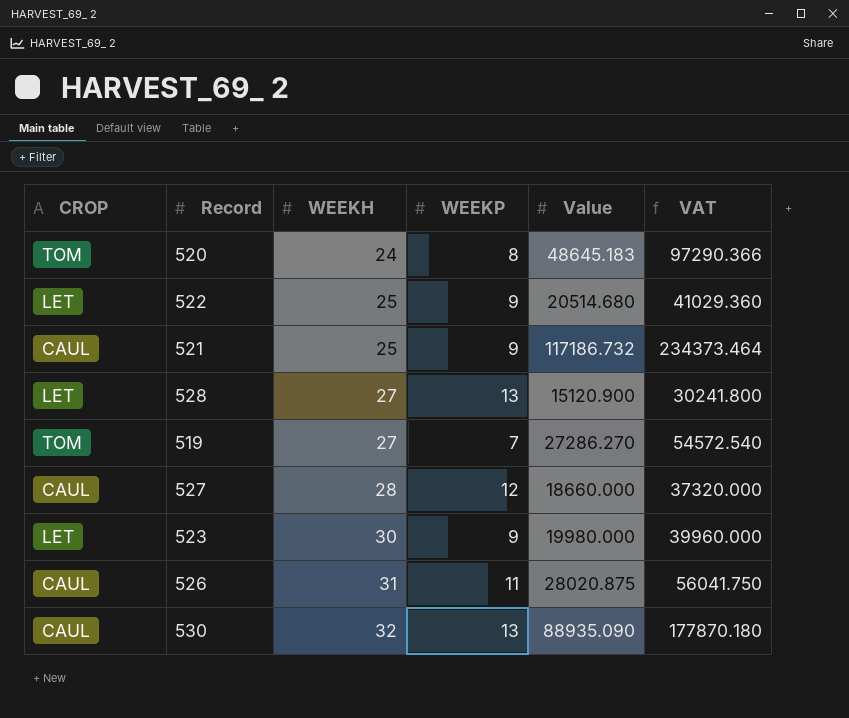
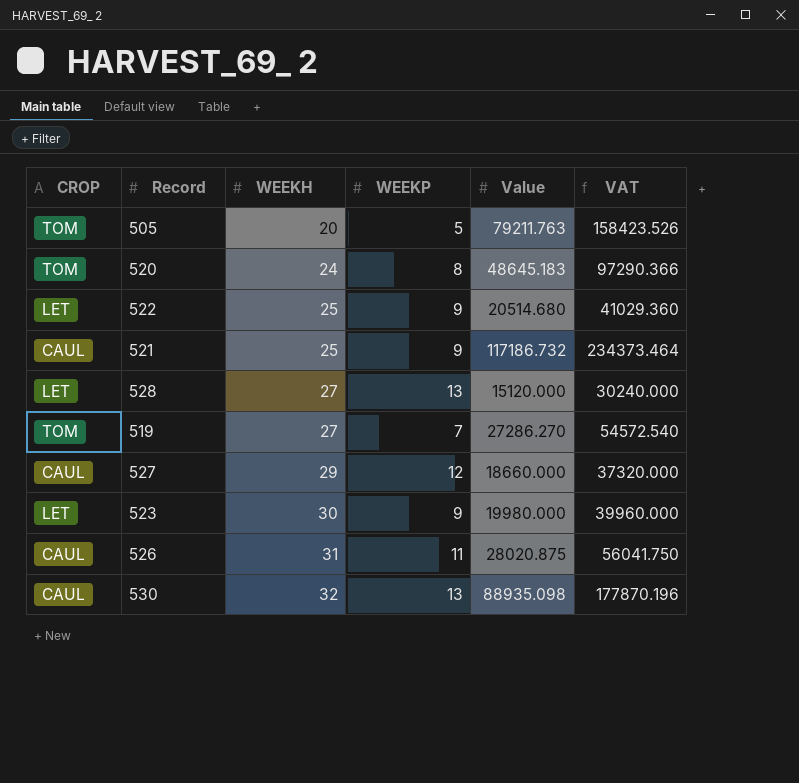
row 505: none -> TOM | 20 | 5 | 79211.763 | 158423.526
528 | Value: 15120.900 -> 15120.000
528 | VAT: 30241.800 -> 30240.000
527 | WEEKH: 28 -> 29
530 | Value: 88935.090 -> 88935.098
530 | VAT: 177870.180 -> 177870.196

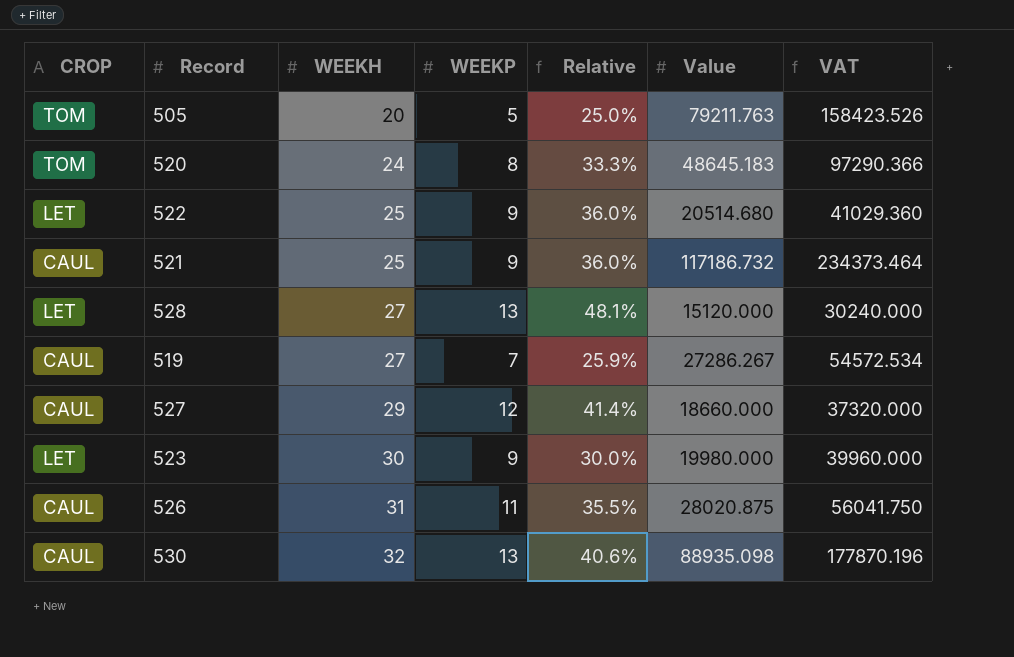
column Relative | formula: none -> [WEEKP] / [WEEKH]
519 | CROP: TOM -> CAUL
519 | Value: 27286.270 -> 27286.267
519 | VAT: 54572.540 -> 54572.534

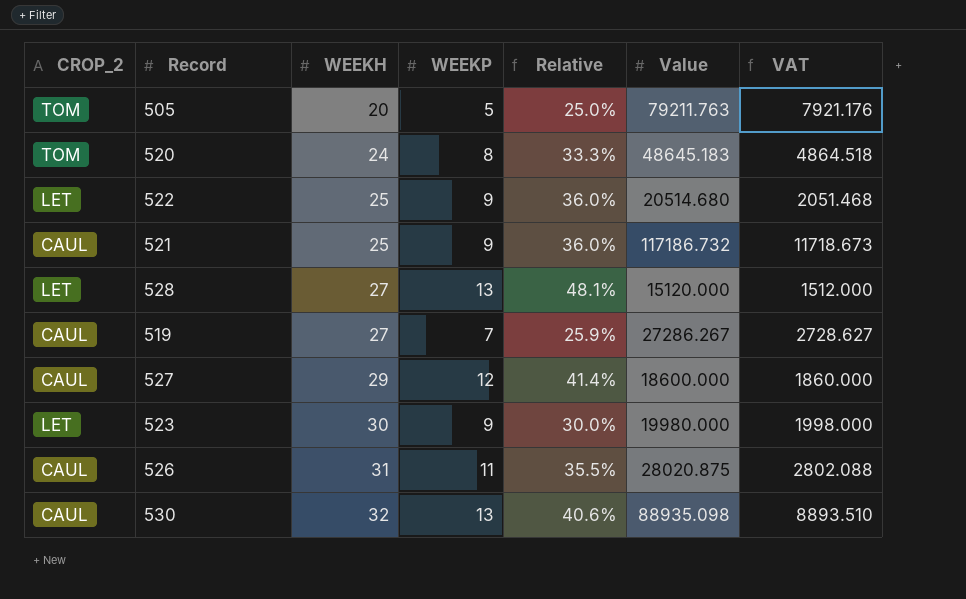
column name: CROP -> CROP_2
column VAT | formula: [Value] * 2 -> [Value] * 0.1
527 | Value: 18660.000 -> 18600.000

